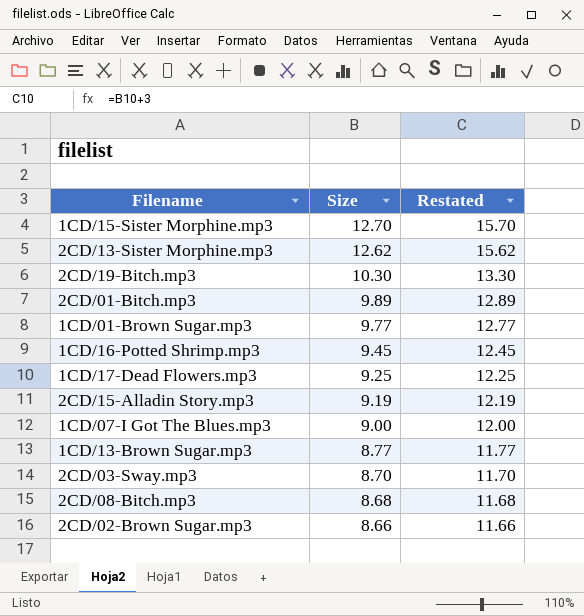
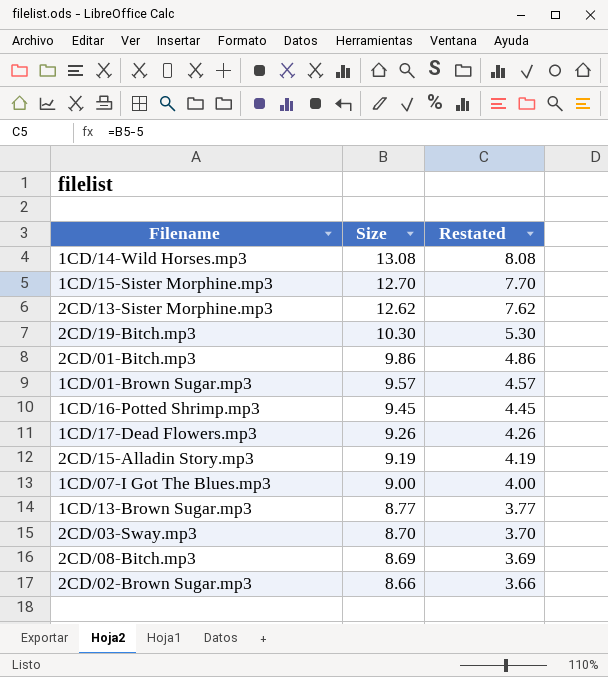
column Restated | formula: [Size] + 3 -> [Size] - 5
row 1CD/14-Wild Horses.mp3: none -> 13.08 | 8.08
2CD/01-Bitch.mp3 | Size: 9.89 -> 9.86
1CD/01-Brown Sugar.mp3 | Size: 9.77 -> 9.57
1CD/17-Dead Flowers.mp3 | Size: 9.25 -> 9.26
2CD/08-Bitch.mp3 | Size: 8.68 -> 8.69

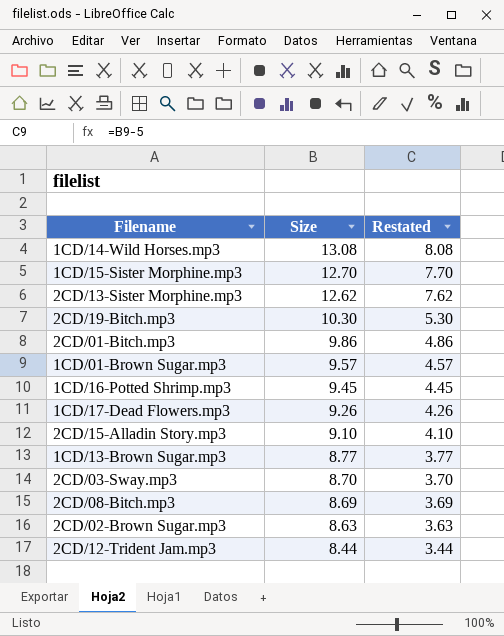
row 1CD/07-I Got The Blues.mp3: 9.00 | 4.00 -> none
2CD/15-Alladin Story.mp3 | Size: 9.19 -> 9.10
2CD/15-Alladin Story.mp3 | Restated: 4.19 -> 4.10
2CD/02-Brown Sugar.mp3 | Size: 8.66 -> 8.63
2CD/02-Brown Sugar.mp3 | Restated: 3.66 -> 3.63
row 2CD/12-Trident Jam.mp3: none -> 8.44 | 3.44

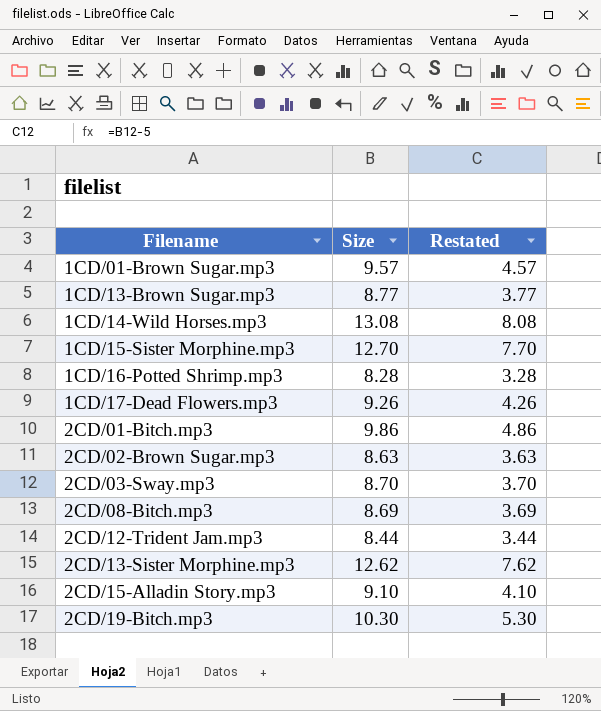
row order: Size descending -> Filename ascending
1CD/16-Potted Shrimp.mp3 | Size: 9.45 -> 8.28
1CD/16-Potted Shrimp.mp3 | Restated: 4.45 -> 3.28

